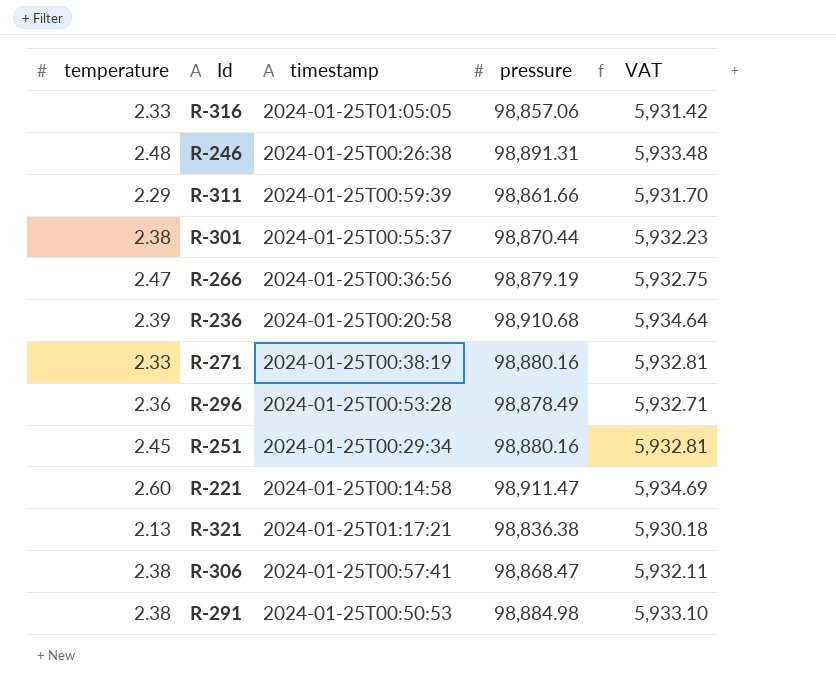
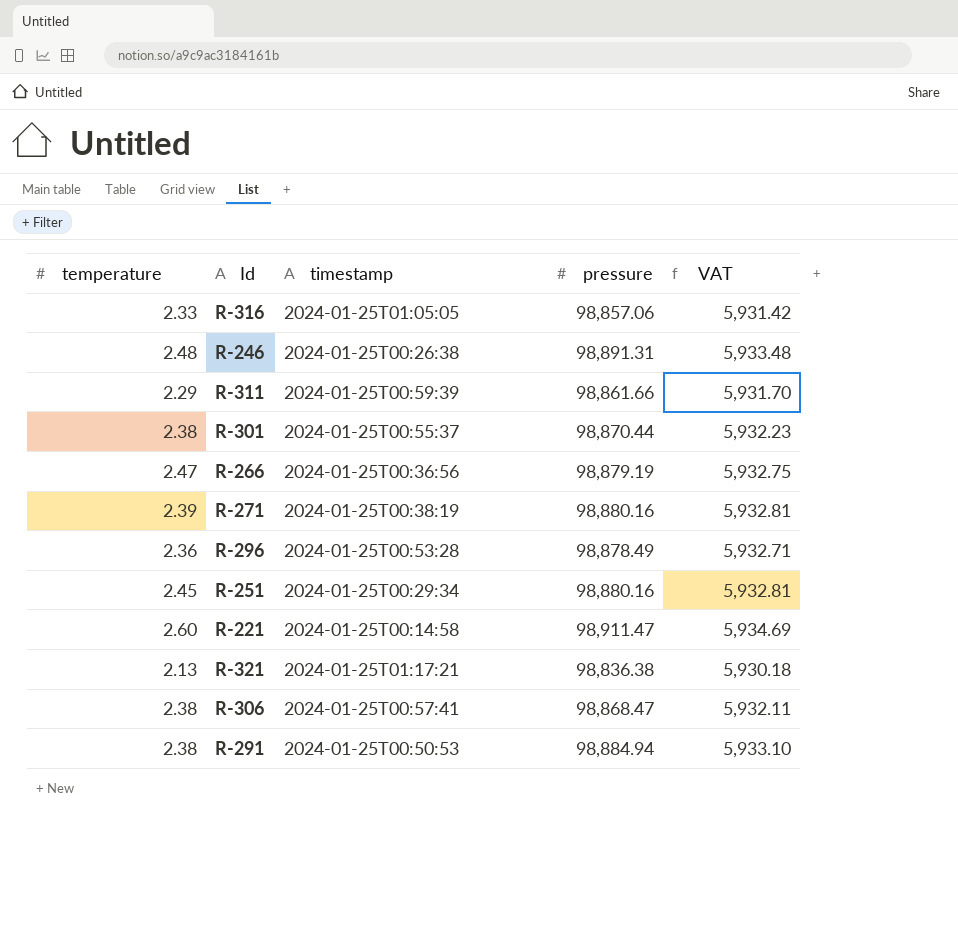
row R-236: 2.39 | 2024-01-25T00:20:58 | 98,910.68 | 5,934.64 -> none
R-271 | temperature: 2.33 -> 2.39
R-291 | pressure: 98,884.98 -> 98,884.94

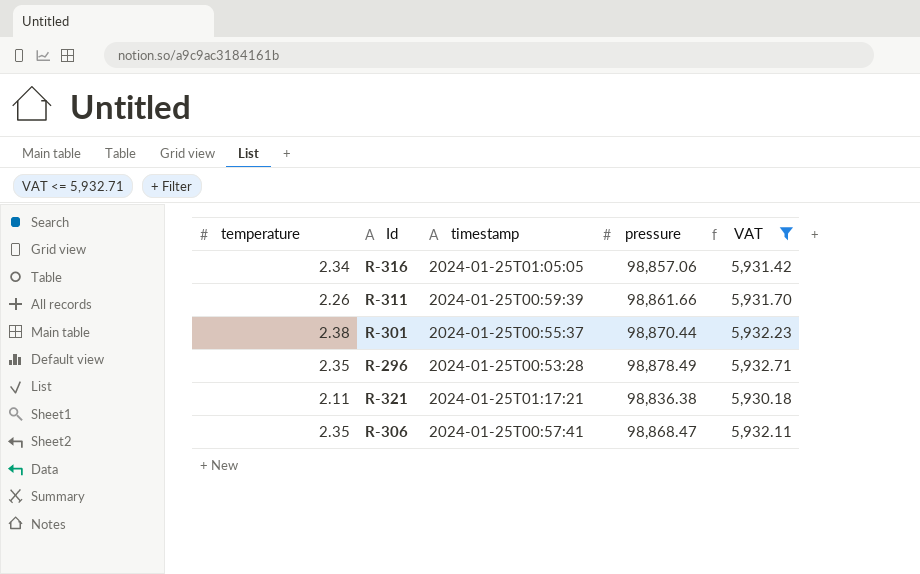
filter: none -> VAT <= 5,932.71
R-316 | temperature: 2.33 -> 2.34
R-311 | temperature: 2.29 -> 2.26
R-296 | temperature: 2.36 -> 2.35
R-321 | temperature: 2.13 -> 2.11
R-306 | temperature: 2.38 -> 2.35

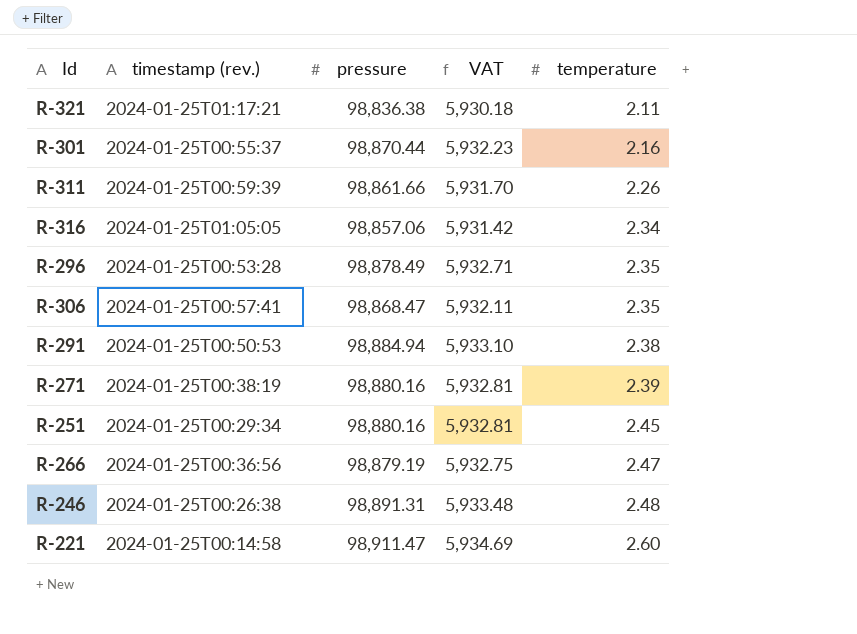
filter: VAT <= 5,932.71 -> none
row order: none -> temperature ascending
column name: timestamp -> timestamp (rev.)
column temperature | position: 1 -> 5
R-301 | temperature: 2.38 -> 2.16

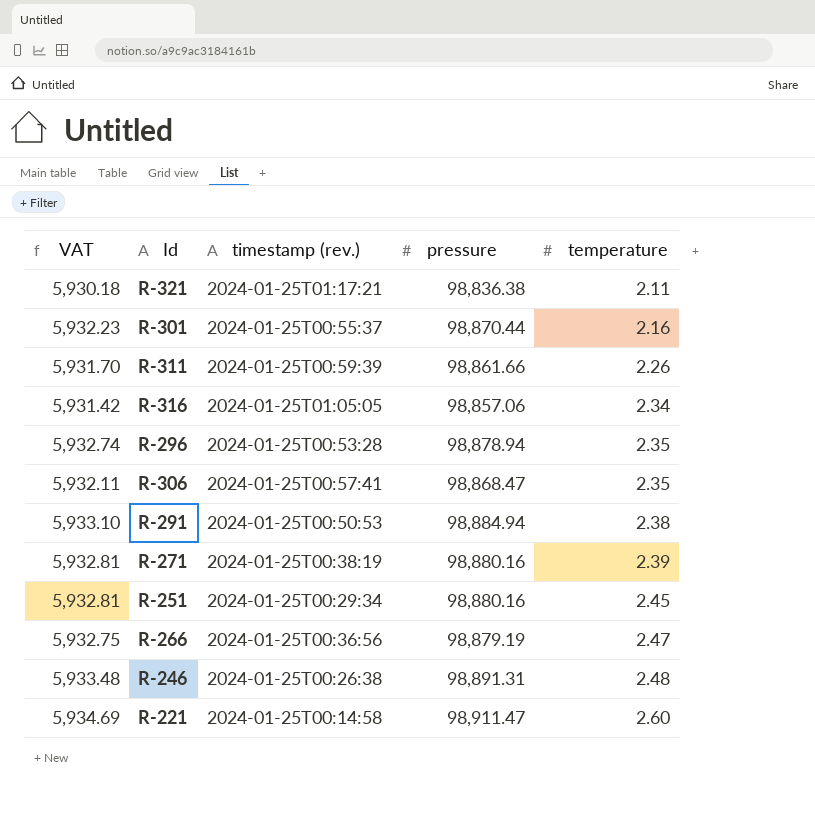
column VAT | position: 4 -> 1
R-296 | VAT: 5,932.71 -> 5,932.74
R-296 | pressure: 98,878.49 -> 98,878.94

